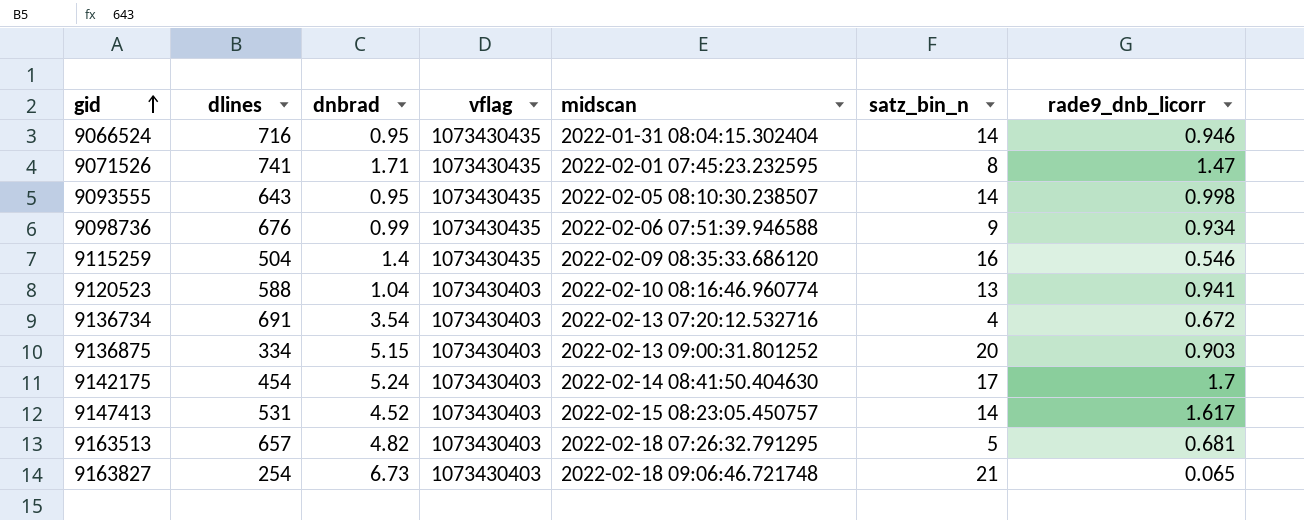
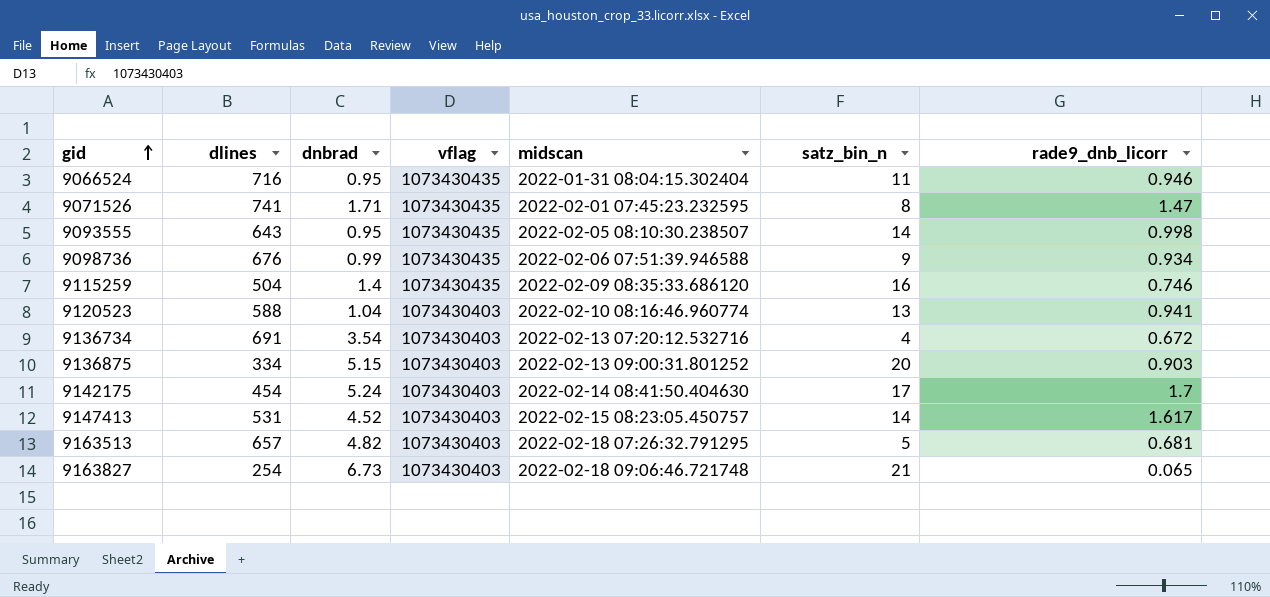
9066524 | satz_bin_n: 14 -> 11
9115259 | rade9_dnb_licorr: 0.546 -> 0.746

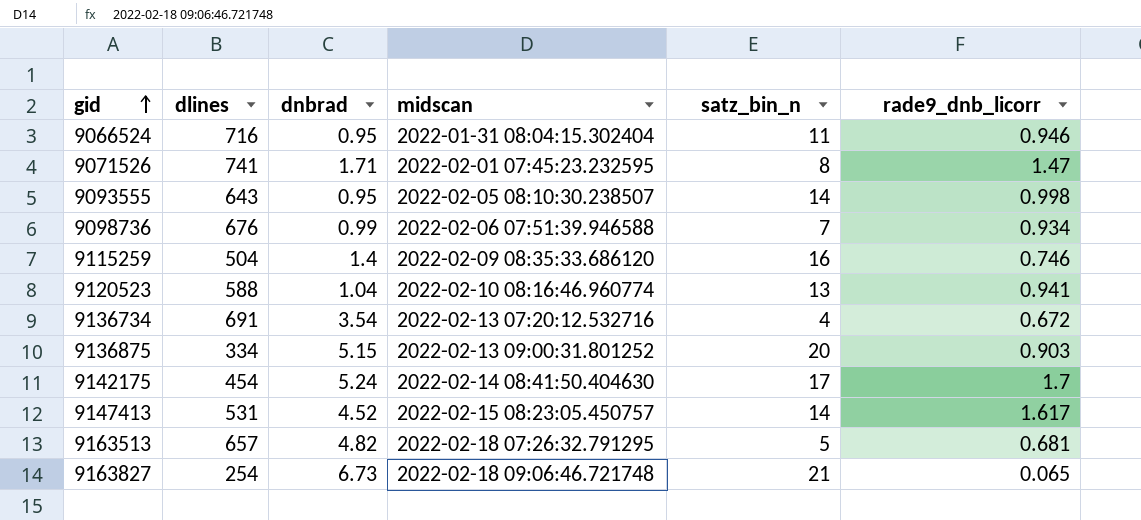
column vflag | position: 4 -> none
9098736 | satz_bin_n: 9 -> 7

